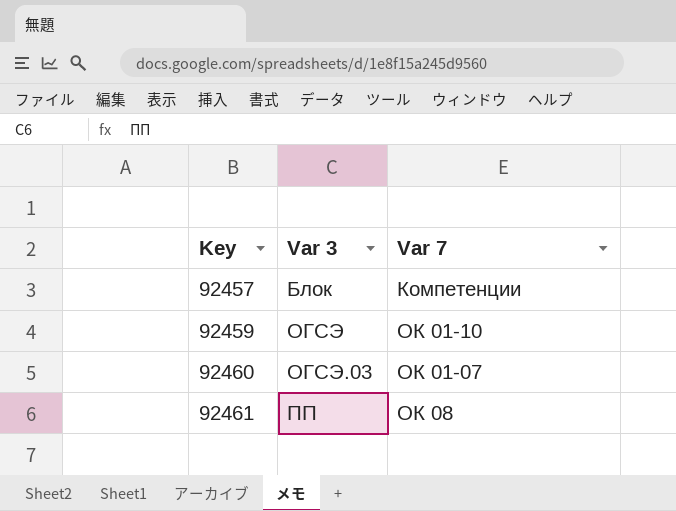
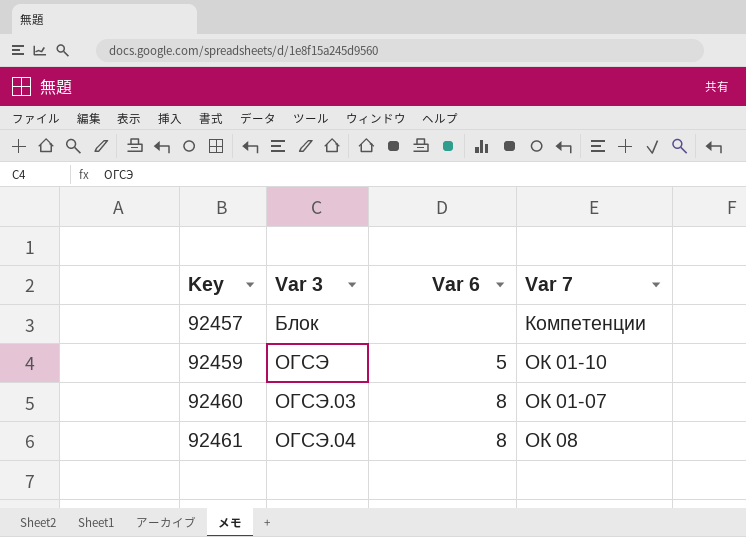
column Var 6 | position: none -> 3
92461 | Var 3: ПП -> ОГСЭ.04

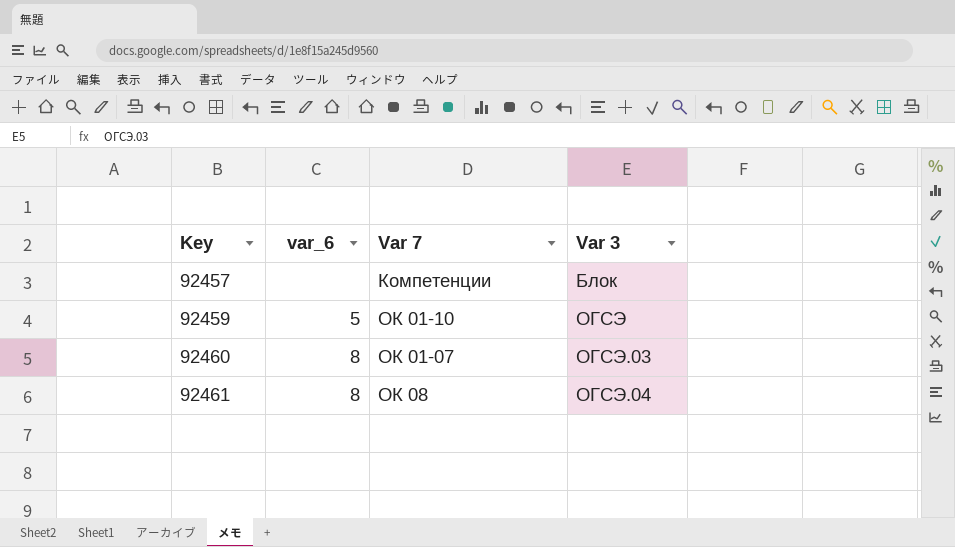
column name: Var 6 -> var_6
column Var 3 | position: 2 -> 4

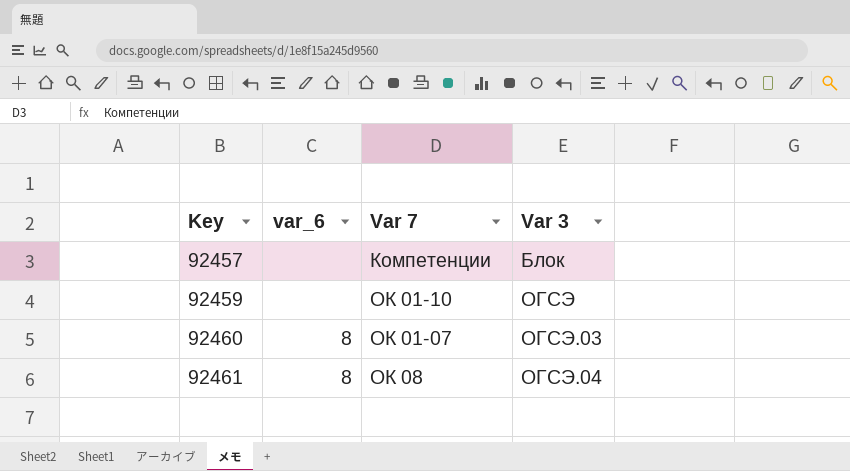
92459 | var_6: 5 -> none

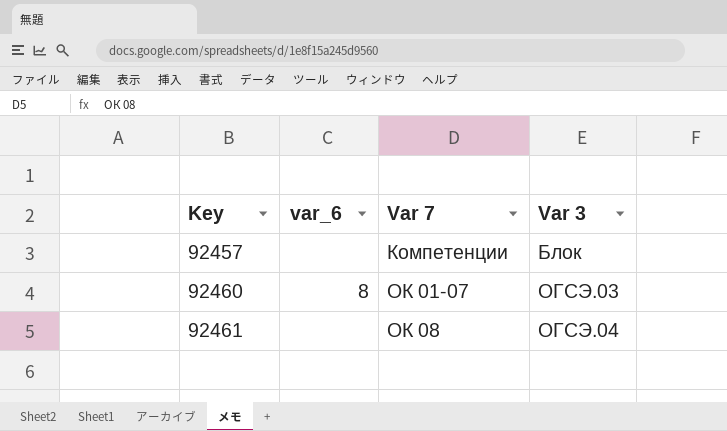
row 92459: none | ОК 01-10 | ОГСЭ -> none
92461 | var_6: 8 -> none

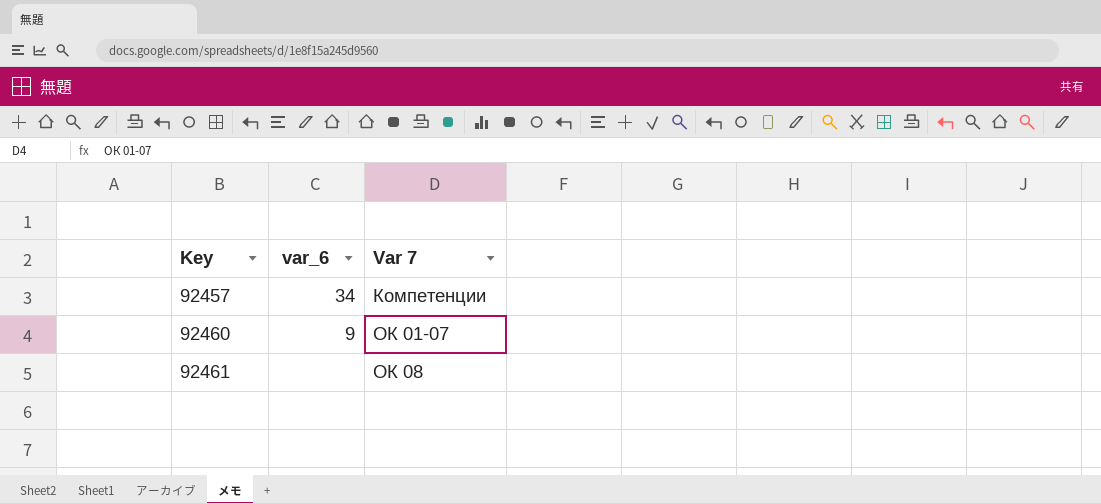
column Var 3 | position: 4 -> none
92457 | var_6: none -> 34
92460 | var_6: 8 -> 9

